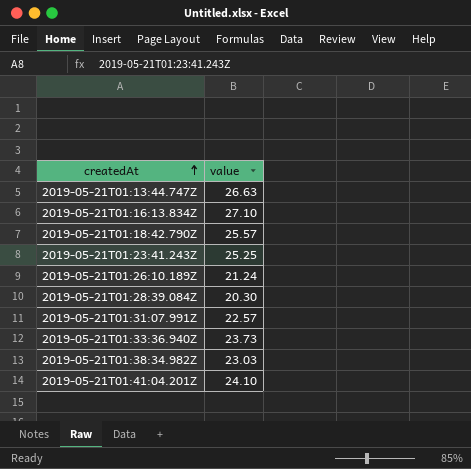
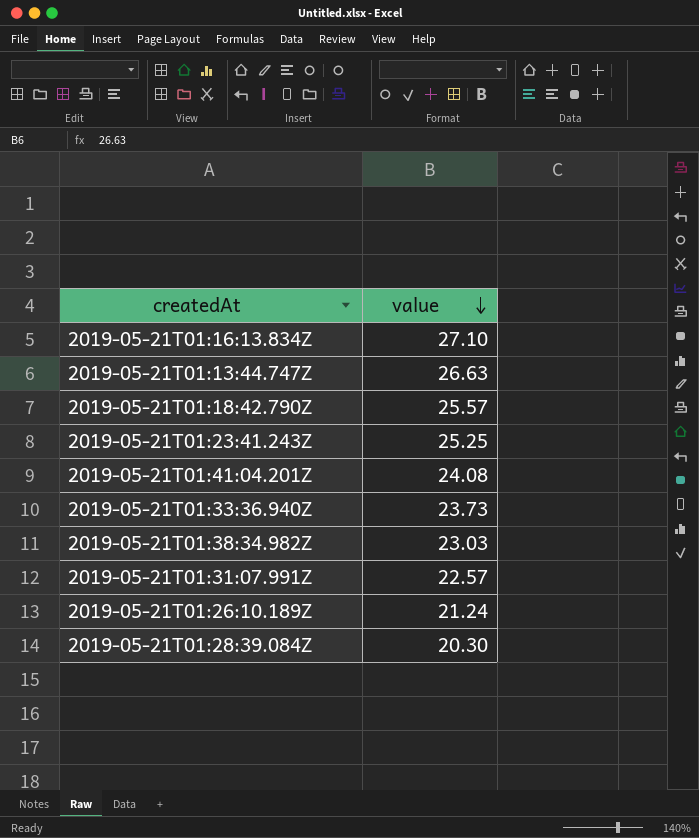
row order: createdAt ascending -> value descending
2019-05-21T01:41:04.201Z | value: 24.10 -> 24.08

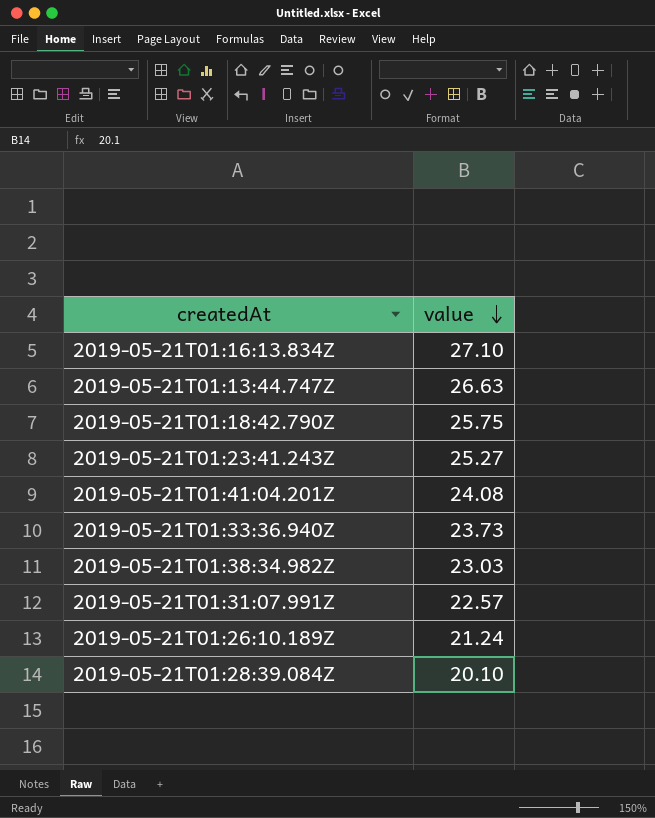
2019-05-21T01:18:42.790Z | value: 25.57 -> 25.75
2019-05-21T01:23:41.243Z | value: 25.25 -> 25.27
2019-05-21T01:28:39.084Z | value: 20.30 -> 20.10

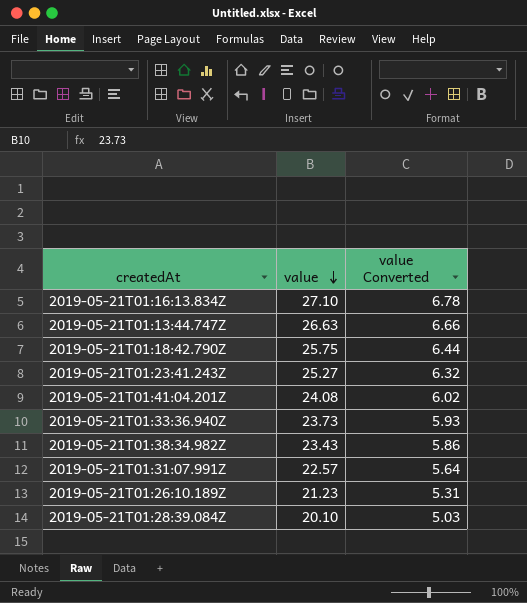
column value Converted | formula: none -> [value] * 0.25
2019-05-21T01:38:34.982Z | value: 23.03 -> 23.43
2019-05-21T01:26:10.189Z | value: 21.24 -> 21.23

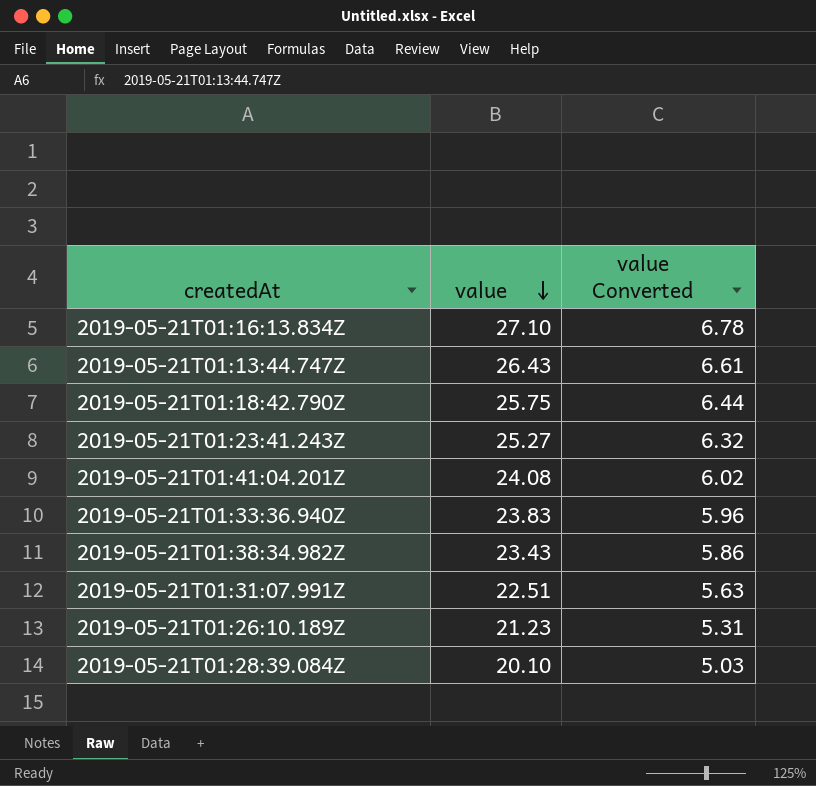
2019-05-21T01:13:44.747Z | value: 26.63 -> 26.43
2019-05-21T01:13:44.747Z | value Converted: 6.66 -> 6.61
2019-05-21T01:33:36.940Z | value: 23.73 -> 23.83
2019-05-21T01:33:36.940Z | value Converted: 5.93 -> 5.96
2019-05-21T01:31:07.991Z | value: 22.57 -> 22.51
2019-05-21T01:31:07.991Z | value Converted: 5.64 -> 5.63

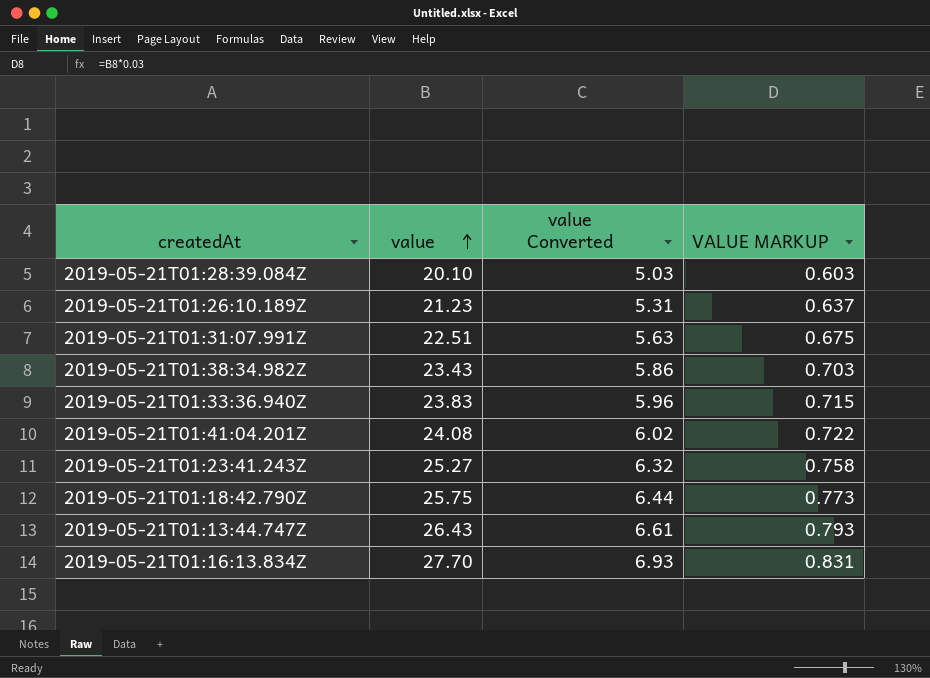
row order: value descending -> value ascending
column VALUE MARKUP | formula: none -> [value] * 0.03
2019-05-21T01:16:13.834Z | value: 27.10 -> 27.70
2019-05-21T01:16:13.834Z | value Converted: 6.78 -> 6.93

